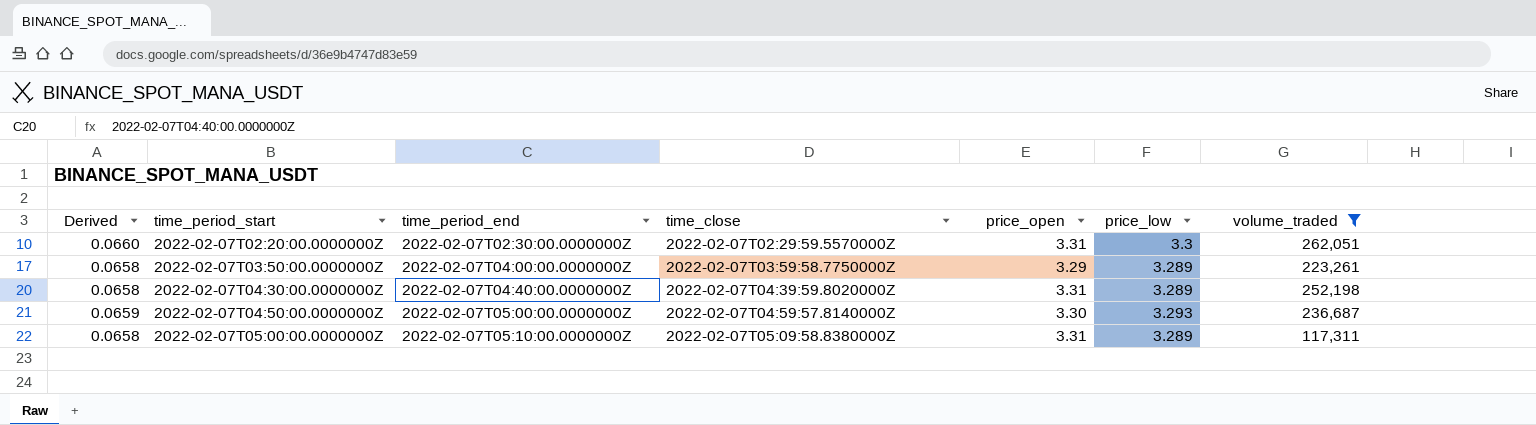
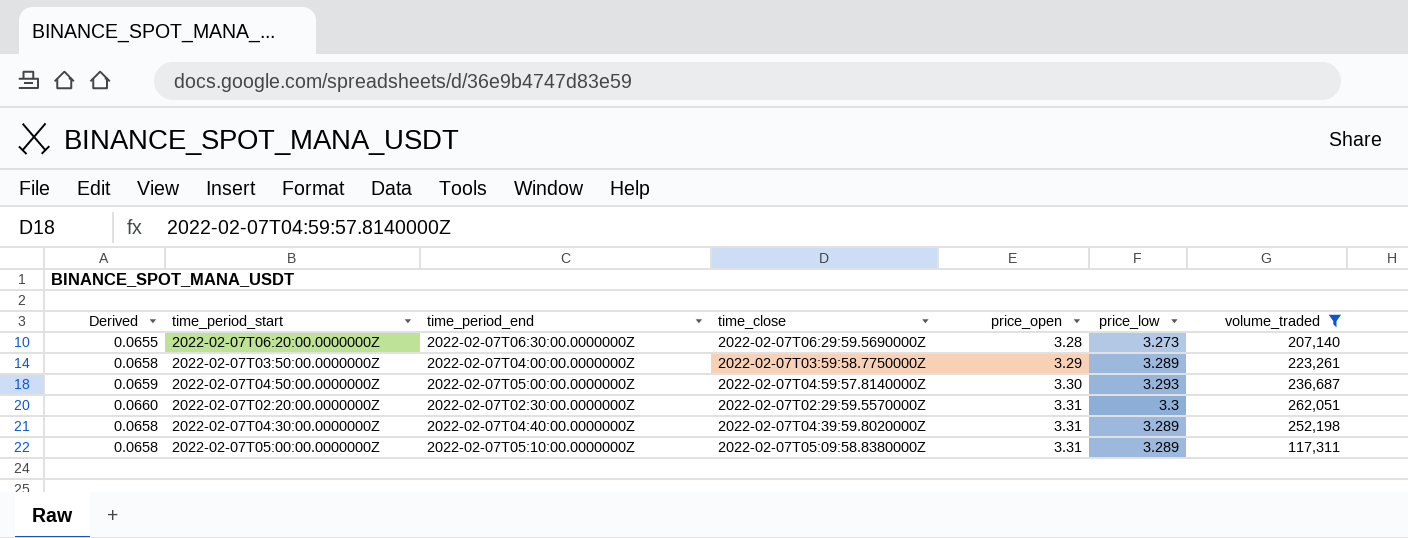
row order: time_period_start ascending -> price_open ascending
row 2022-02-07T06:20:00.0000000Z: none -> 0.0655 | 2022-02-07T06:30:00.0000000Z | 2022-02-07T06:29:59.5690000Z | 3.28 | 3.273 | 207,140

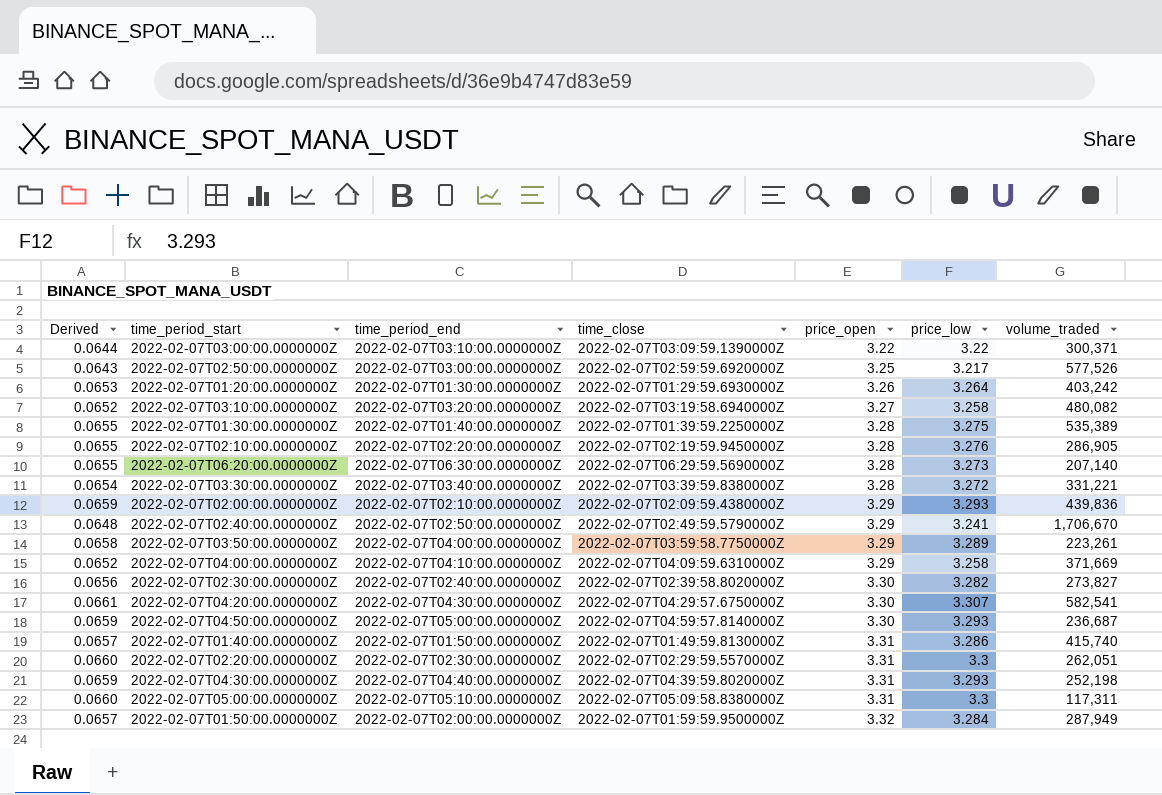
filter: volume_traded <= 262,051 -> none
2022-02-07T04:30:00.0000000Z | Derived: 0.0658 -> 0.0659
2022-02-07T04:30:00.0000000Z | price_low: 3.289 -> 3.293
2022-02-07T05:00:00.0000000Z | Derived: 0.0658 -> 0.0660
2022-02-07T05:00:00.0000000Z | price_low: 3.289 -> 3.3

